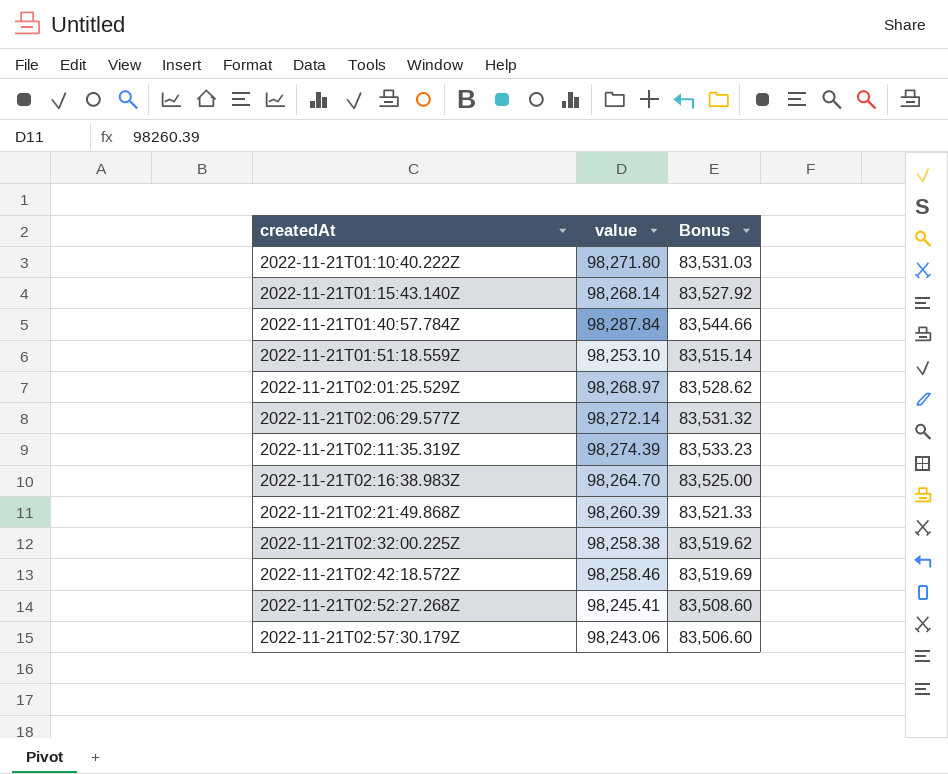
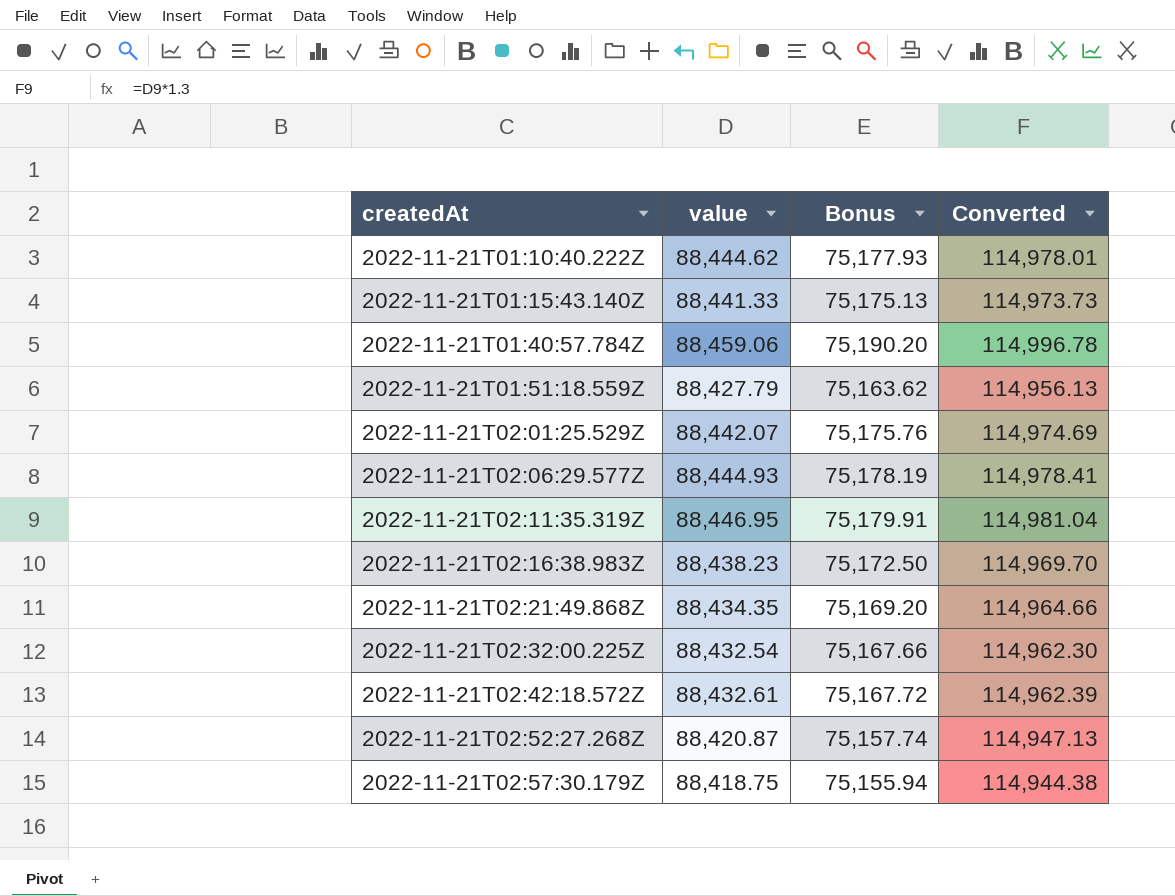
column Converted | formula: none -> [value] * 1.3
2022-11-21T01:10:40.222Z | value: 98,271.80 -> 88,444.62
2022-11-21T01:10:40.222Z | Bonus: 83,531.03 -> 75,177.93
2022-11-21T01:15:43.140Z | value: 98,268.14 -> 88,441.33
2022-11-21T01:15:43.140Z | Bonus: 83,527.92 -> 75,175.13
2022-11-21T01:40:57.784Z | value: 98,287.84 -> 88,459.06
2022-11-21T01:40:57.784Z | Bonus: 83,544.66 -> 75,190.20
2022-11-21T01:51:18.559Z | value: 98,253.10 -> 88,427.79
2022-11-21T01:51:18.559Z | Bonus: 83,515.14 -> 75,163.62
2022-11-21T02:01:25.529Z | value: 98,268.97 -> 88,442.07
2022-11-21T02:01:25.529Z | Bonus: 83,528.62 -> 75,175.76
2022-11-21T02:06:29.577Z | value: 98,272.14 -> 88,444.93
2022-11-21T02:06:29.577Z | Bonus: 83,531.32 -> 75,178.19
2022-11-21T02:11:35.319Z | value: 98,274.39 -> 88,446.95
2022-11-21T02:11:35.319Z | Bonus: 83,533.23 -> 75,179.91
2022-11-21T02:16:38.983Z | value: 98,264.70 -> 88,438.23
2022-11-21T02:16:38.983Z | Bonus: 83,525.00 -> 75,172.50
2022-11-21T02:21:49.868Z | value: 98,260.39 -> 88,434.35
2022-11-21T02:21:49.868Z | Bonus: 83,521.33 -> 75,169.20
2022-11-21T02:32:00.225Z | value: 98,258.38 -> 88,432.54
2022-11-21T02:32:00.225Z | Bonus: 83,519.62 -> 75,167.66
2022-11-21T02:42:18.572Z | value: 98,258.46 -> 88,432.61
2022-11-21T02:42:18.572Z | Bonus: 83,519.69 -> 75,167.72
2022-11-21T02:52:27.268Z | value: 98,245.41 -> 88,420.87
2022-11-21T02:52:27.268Z | Bonus: 83,508.60 -> 75,157.74
2022-11-21T02:57:30.179Z | value: 98,243.06 -> 88,418.75
2022-11-21T02:57:30.179Z | Bonus: 83,506.60 -> 75,155.94

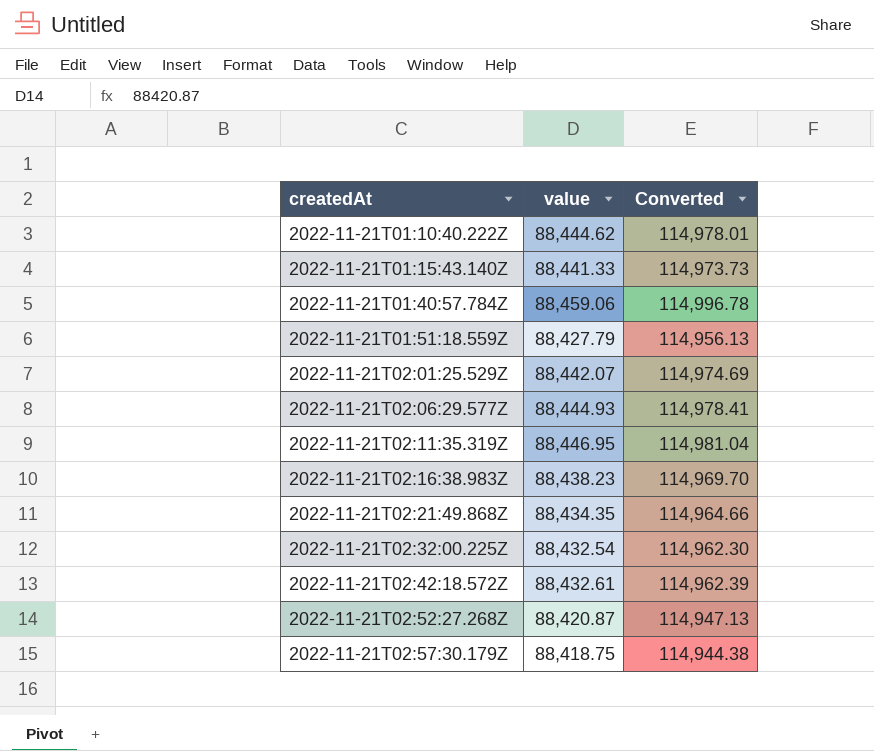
column Bonus | formula: [value] * 0.85 -> none

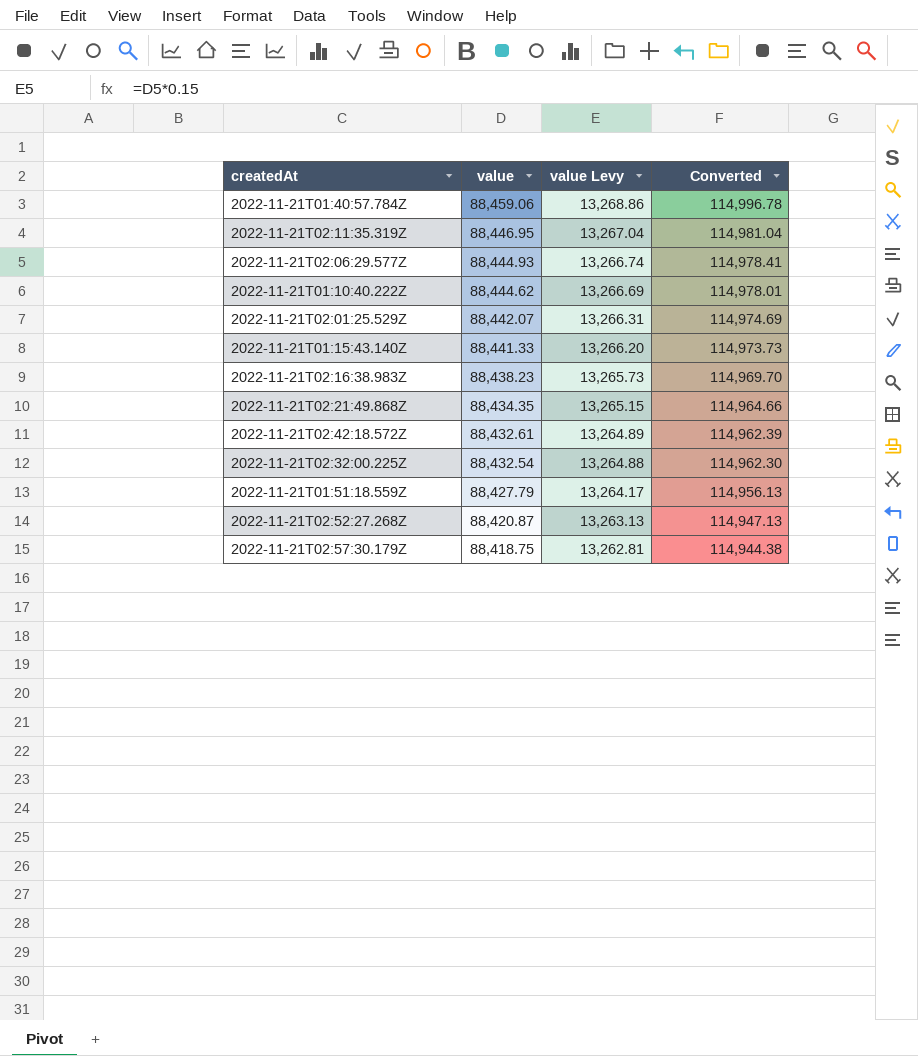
row order: createdAt ascending -> value descending
column value Levy | formula: none -> [value] * 0.15

